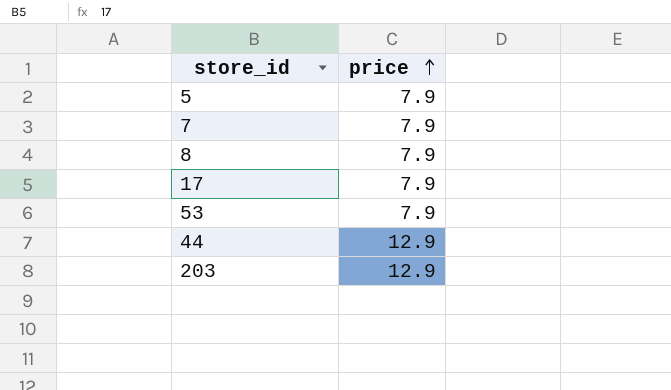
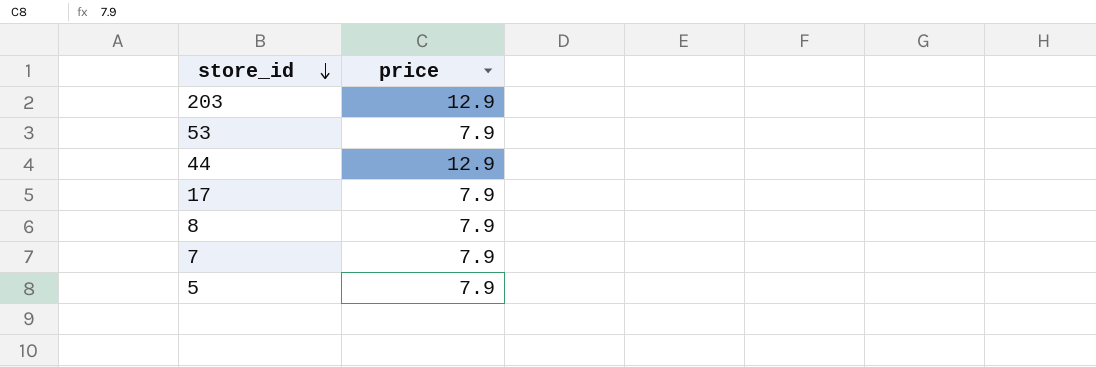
row order: price ascending -> store_id descending

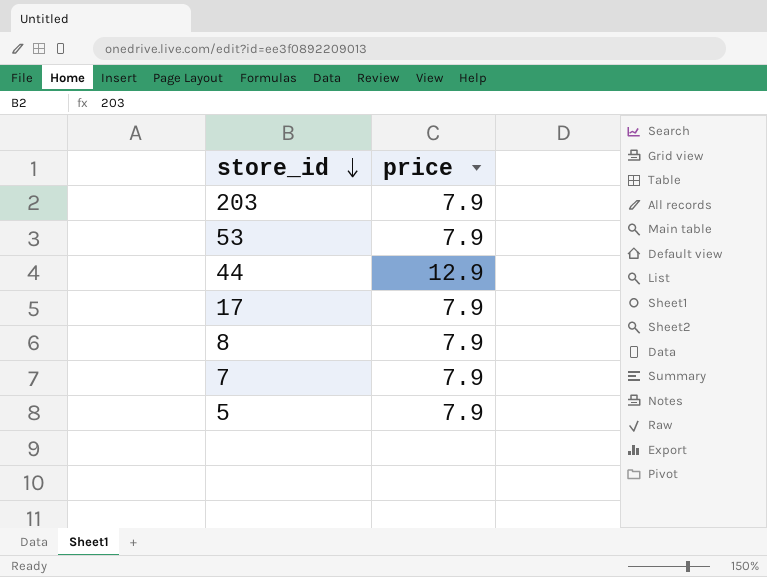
203 | price: 12.9 -> 7.9

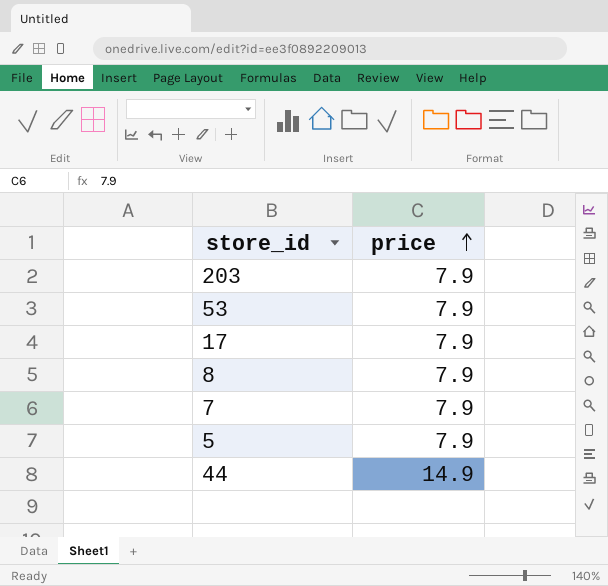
row order: store_id descending -> price ascending
44 | price: 12.9 -> 14.9

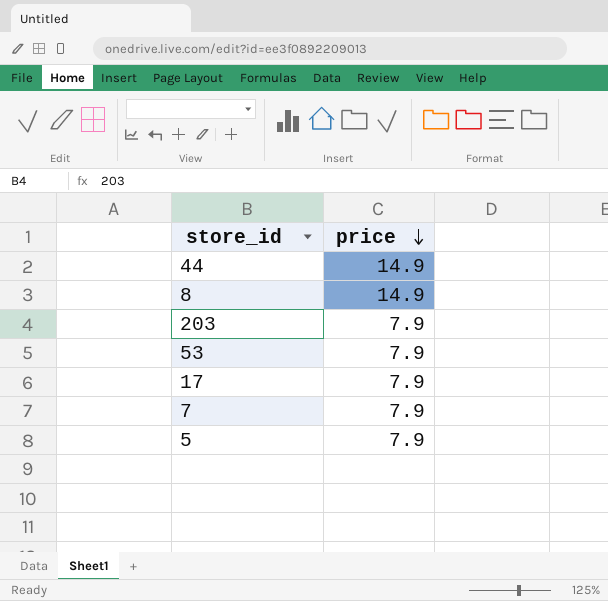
row order: price ascending -> price descending
8 | price: 7.9 -> 14.9

